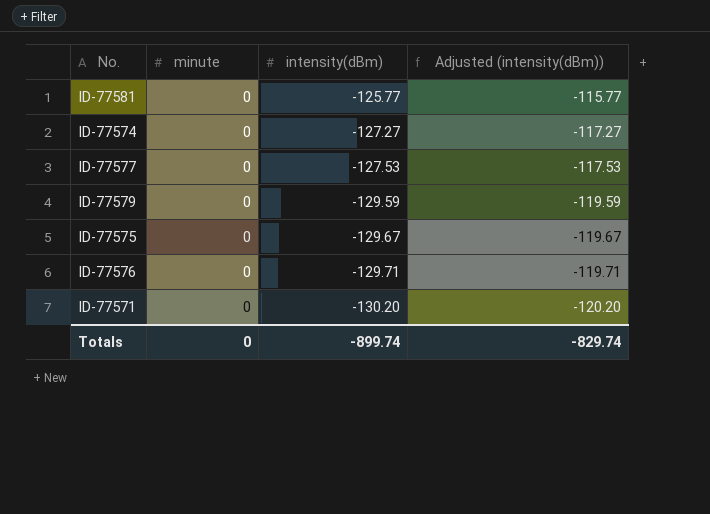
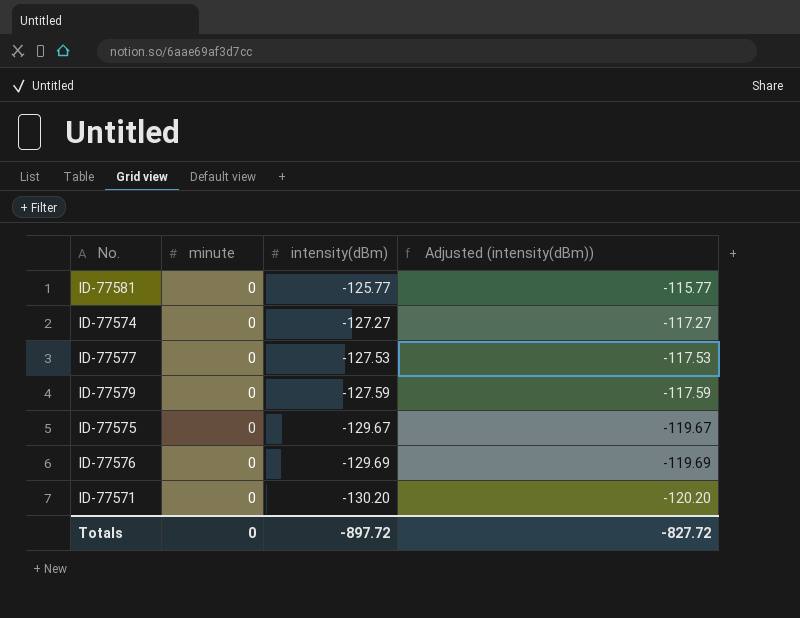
ID-77579 | intensity(dBm): -129.59 -> -127.59
ID-77579 | Adjusted (intensity(dBm)): -119.59 -> -117.59
ID-77576 | intensity(dBm): -129.71 -> -129.69
ID-77576 | Adjusted (intensity(dBm)): -119.71 -> -119.69
Totals | intensity(dBm): -899.74 -> -897.72
Totals | Adjusted (intensity(dBm)): -829.74 -> -827.72

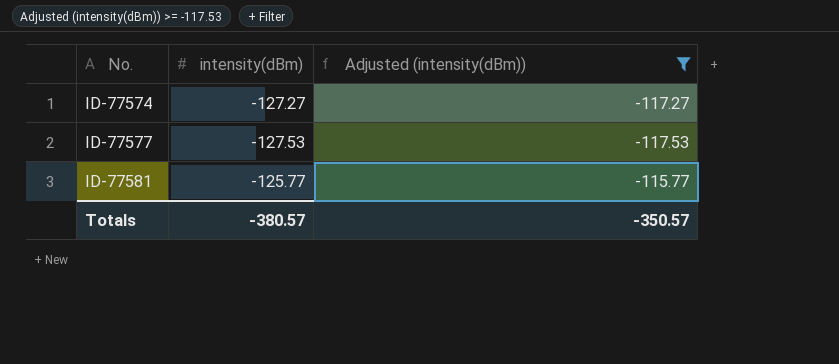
filter: none -> Adjusted (intensity(dBm)) >= -117.53
row order: intensity(dBm) descending -> No. ascending
column minute | position: 2 -> none
Totals | intensity(dBm): -897.72 -> -380.57
Totals | Adjusted (intensity(dBm)): -827.72 -> -350.57

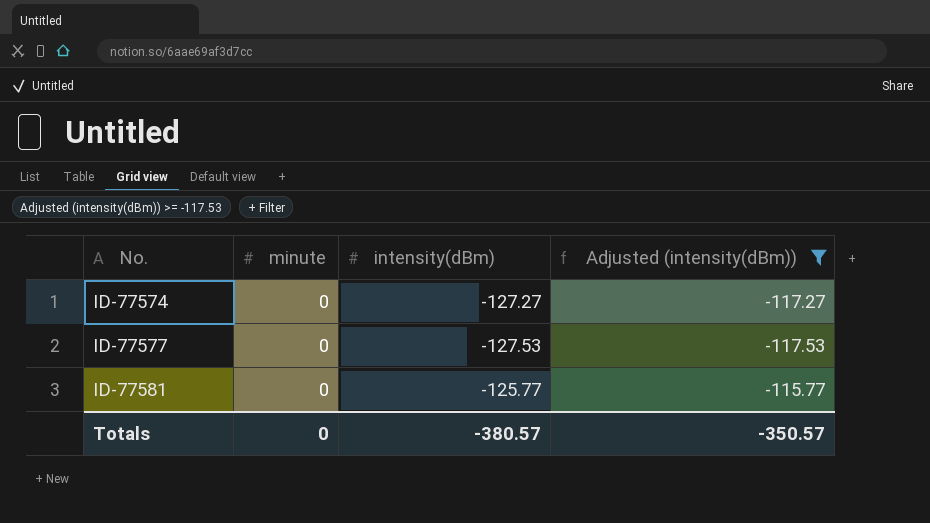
column minute | position: none -> 2

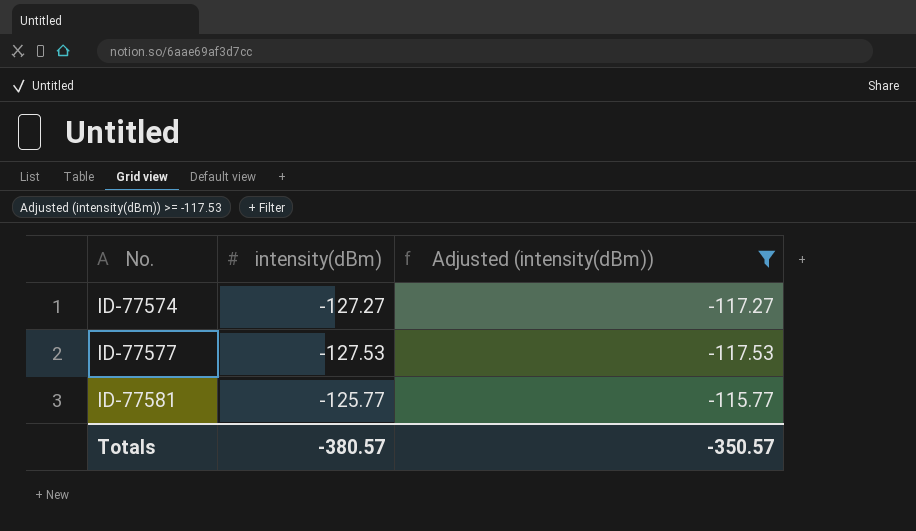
column minute | position: 2 -> none

